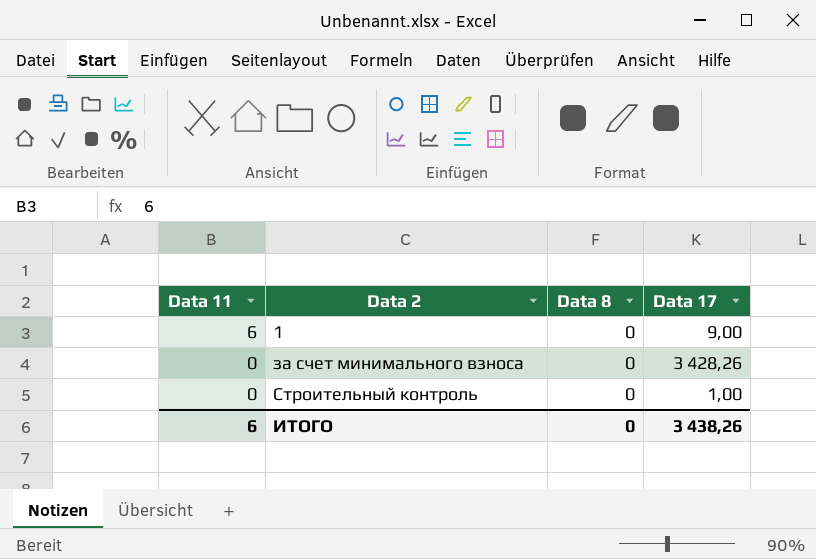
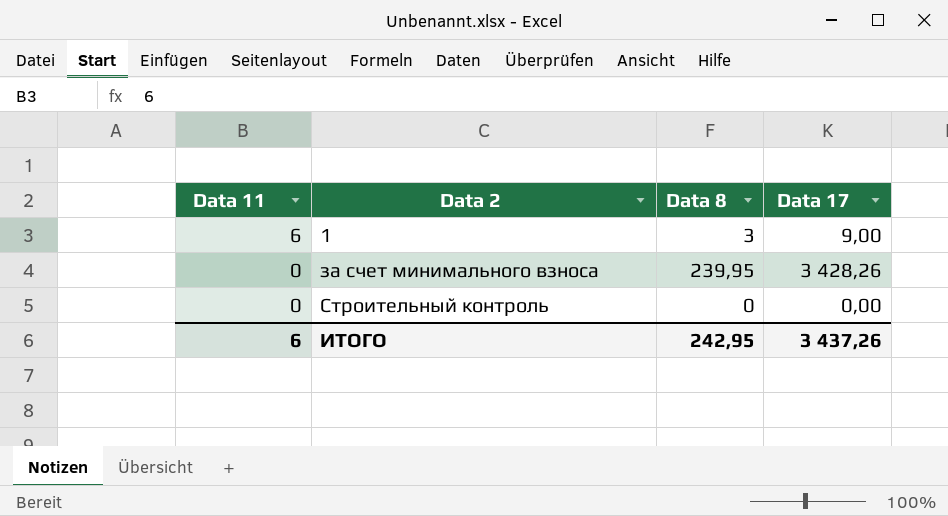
1 | Data 8: 0 -> 3
за счет минимального взноса | Data 8: 0 -> 239,95
Строительный контроль | Data 17: 1,00 -> 0,00
ИТОГО | Data 8: 0 -> 242,95
ИТОГО | Data 17: 3 438,26 -> 3 437,26

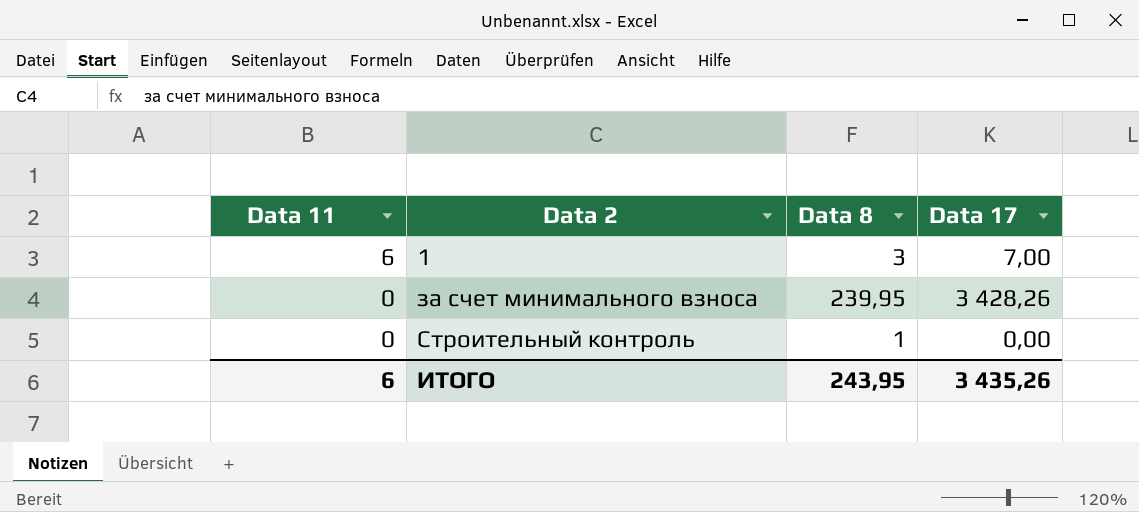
1 | Data 17: 9,00 -> 7,00
Строительный контроль | Data 8: 0 -> 1
ИТОГО | Data 8: 242,95 -> 243,95
ИТОГО | Data 17: 3 437,26 -> 3 435,26

